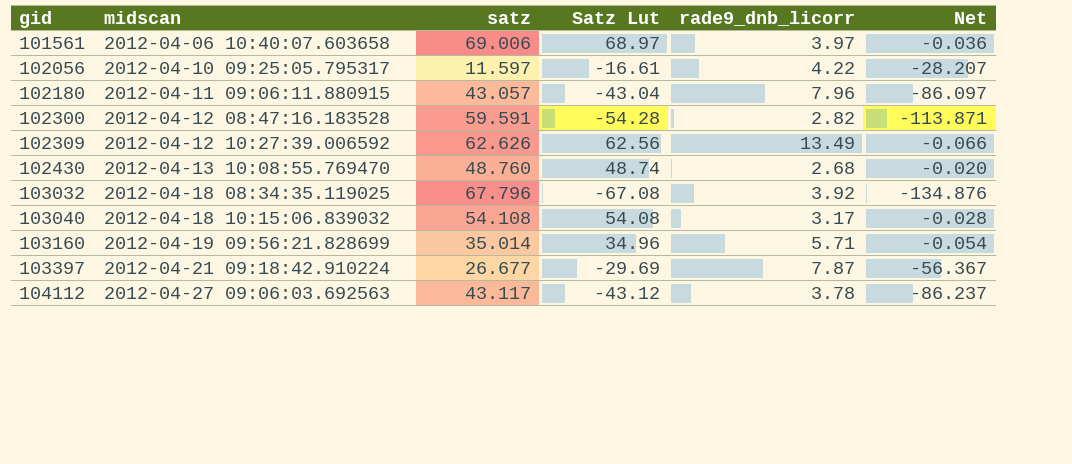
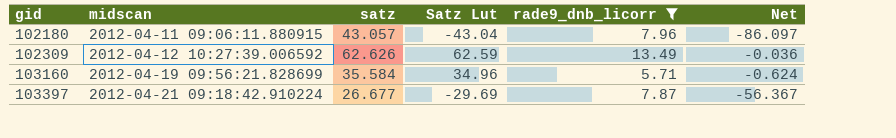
filter: none -> rade9_dnb_licorr >= 5.71
102309 | Satz Lut: 62.56 -> 62.59
102309 | Net: -0.066 -> -0.036
103160 | satz: 35.014 -> 35.584
103160 | Net: -0.054 -> -0.624

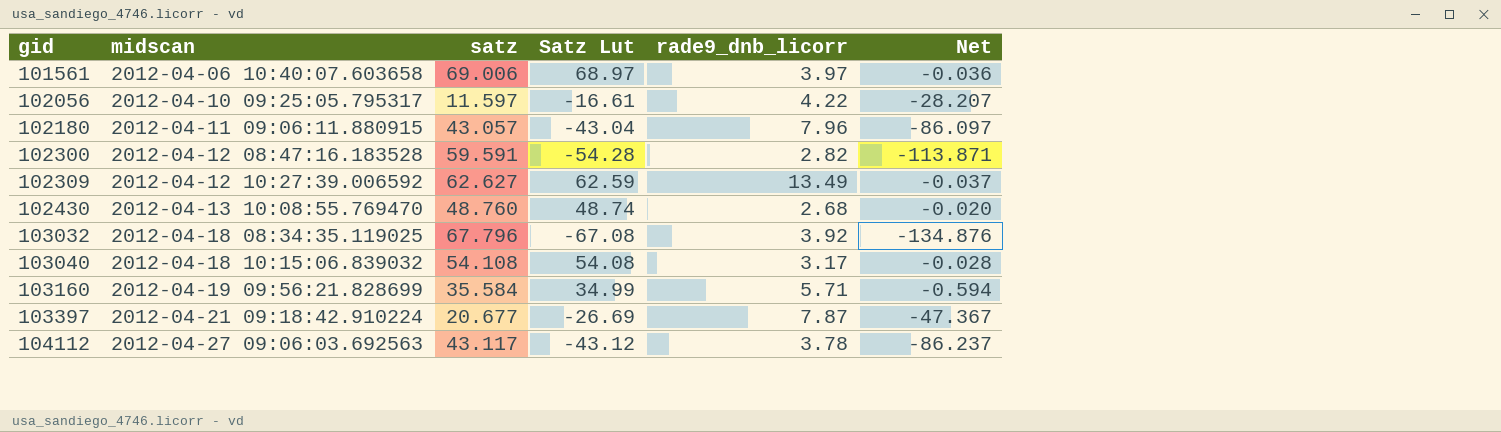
filter: rade9_dnb_licorr >= 5.71 -> none
102309 | satz: 62.626 -> 62.627
102309 | Net: -0.036 -> -0.037
103160 | Satz Lut: 34.96 -> 34.99
103160 | Net: -0.624 -> -0.594
103397 | satz: 26.677 -> 20.677
103397 | Satz Lut: -29.69 -> -26.69
103397 | Net: -56.367 -> -47.367

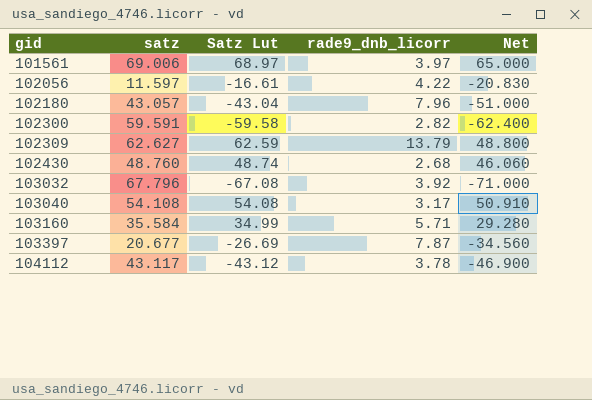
column midscan | position: 2 -> none
column Net | formula: [Satz Lut] - [satz] -> [Satz Lut] - [rade9_dnb_licorr]
102300 | Satz Lut: -54.28 -> -59.58
102309 | rade9_dnb_licorr: 13.49 -> 13.79

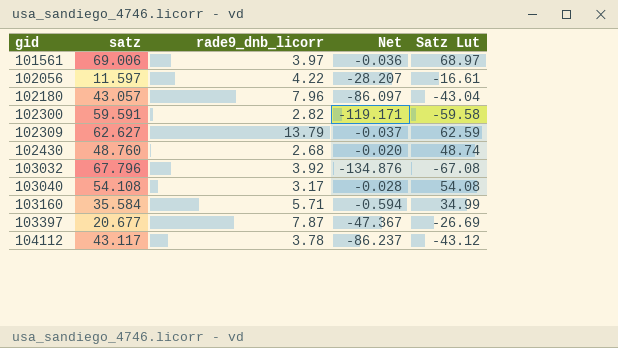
column Net | formula: [Satz Lut] - [rade9_dnb_licorr] -> [Satz Lut] - [satz]
column Satz Lut | position: 3 -> 5

